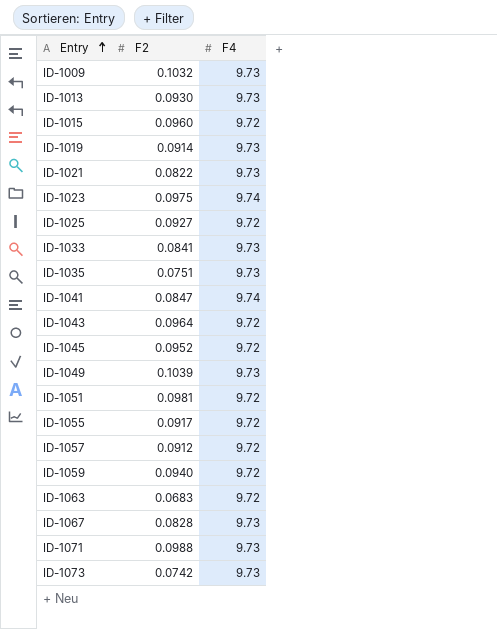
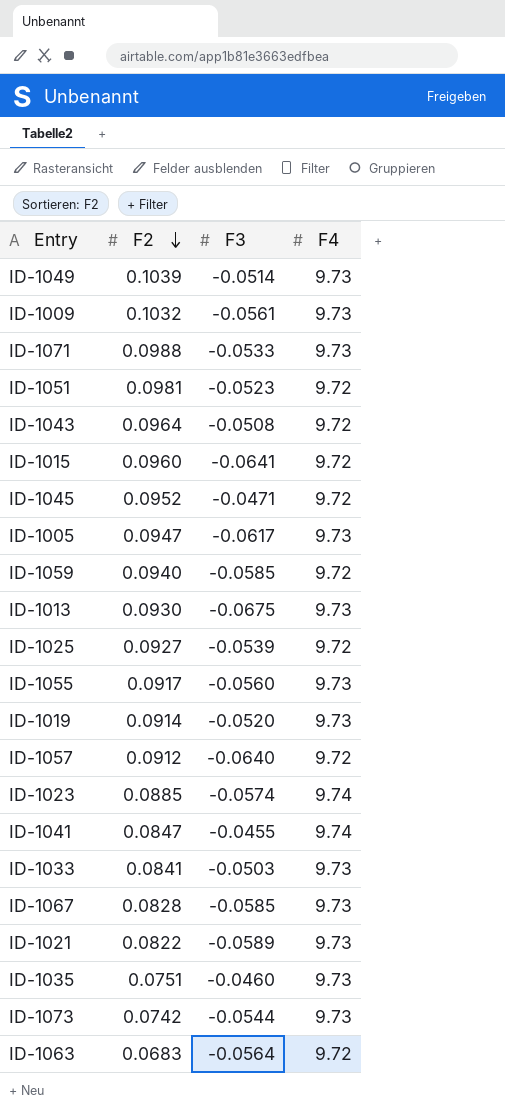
row order: Entry ascending -> F2 descending
column F3 | position: none -> 3
row ID-1005: none -> 0.0947 | -0.0617 | 9.73
ID-1055 | F4: 9.72 -> 9.73
ID-1023 | F2: 0.0975 -> 0.0885

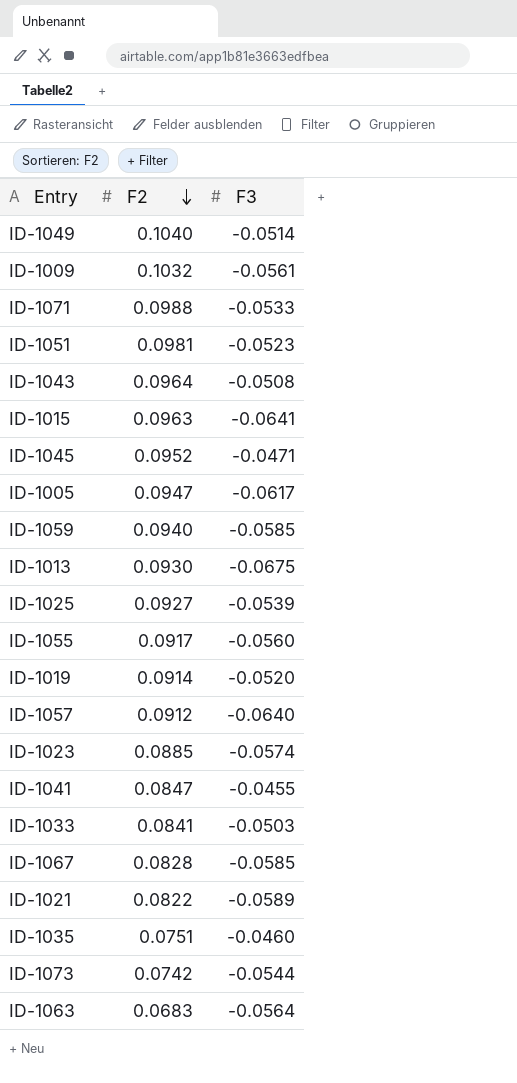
column F4 | position: 4 -> none
ID-1049 | F2: 0.1039 -> 0.1040
ID-1015 | F2: 0.0960 -> 0.0963

